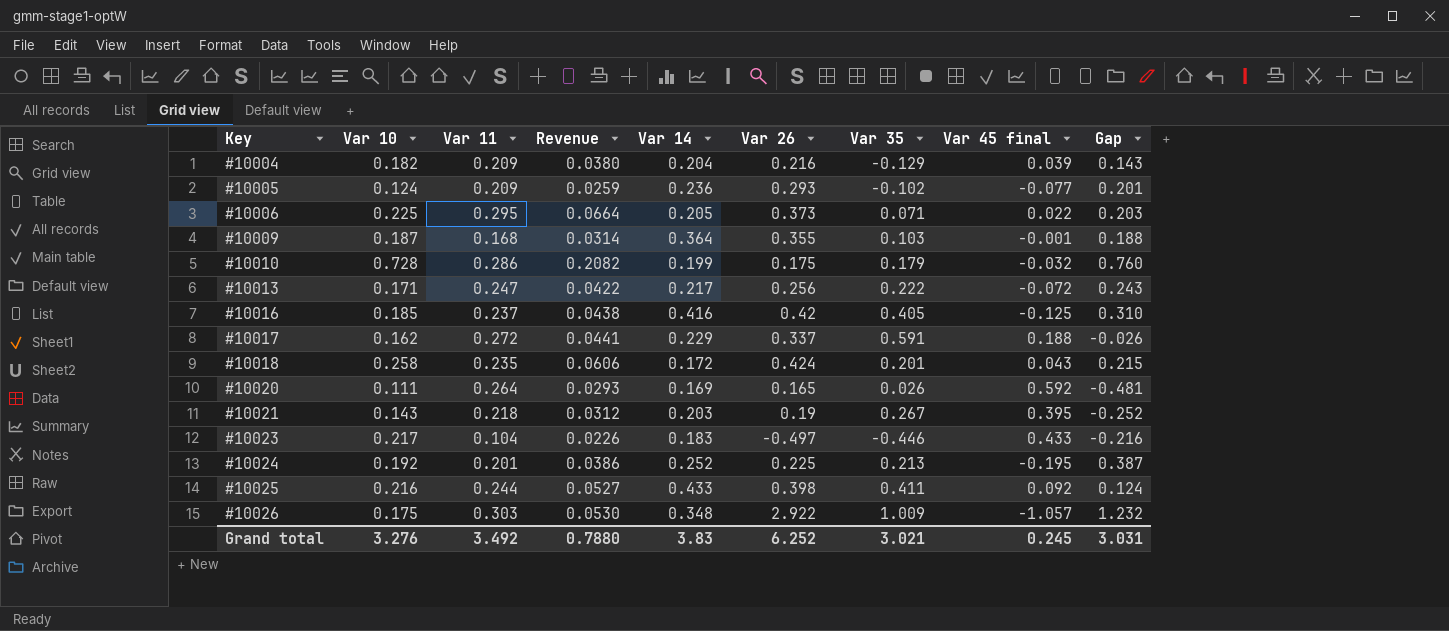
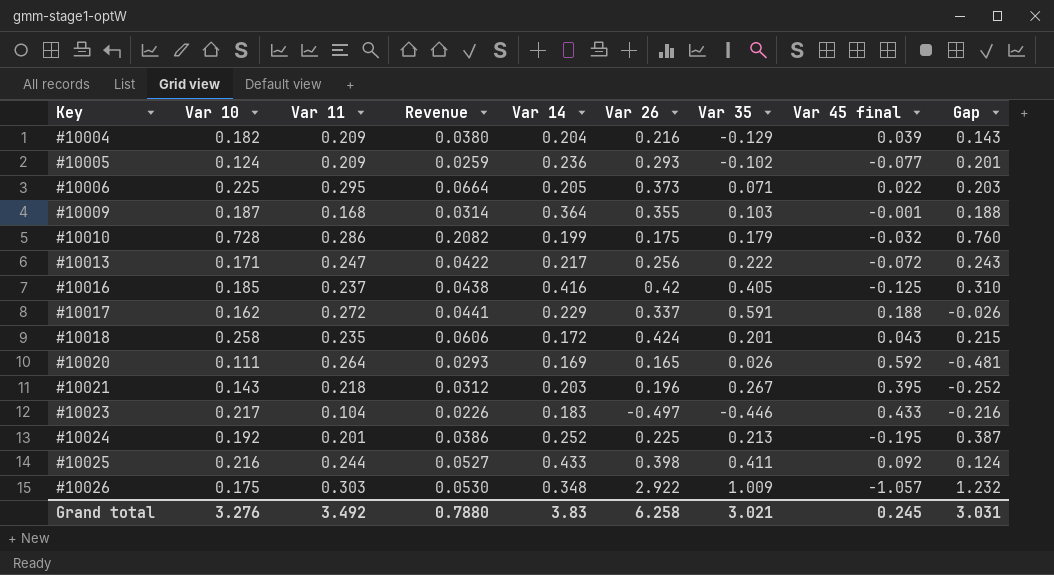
#10021 | Var 26: 0.19 -> 0.196
Grand total | Var 26: 6.252 -> 6.258

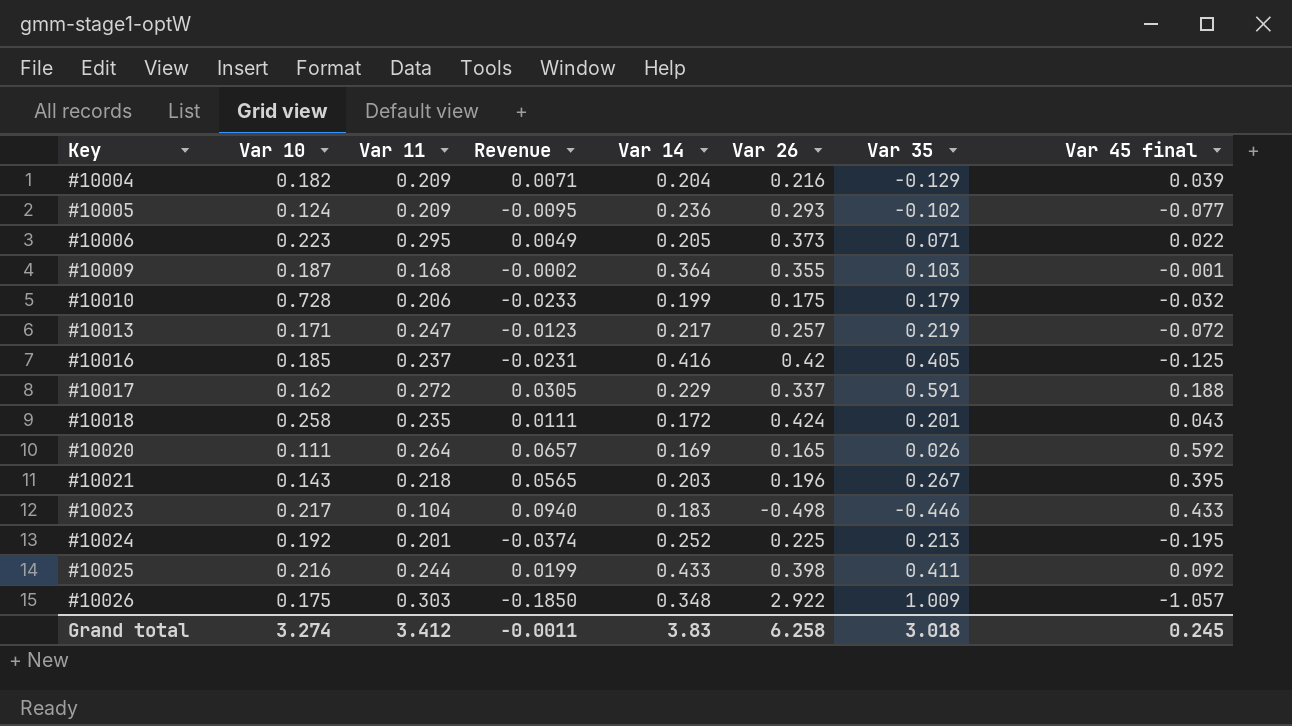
column Gap | formula: [Var 10] - [Var 45 final] -> none
column Revenue | formula: [Var 10] * [Var 11] -> [Var 10] * [Var 45 final]
#10006 | Var 10: 0.225 -> 0.223
#10010 | Var 11: 0.286 -> 0.206
#10013 | Var 26: 0.256 -> 0.257
#10013 | Var 35: 0.222 -> 0.219
#10023 | Var 26: -0.497 -> -0.498
Grand total | Var 10: 3.276 -> 3.274
Grand total | Var 11: 3.492 -> 3.412
Grand total | Revenue: 0.7880 -> -0.0011
Grand total | Var 35: 3.021 -> 3.018

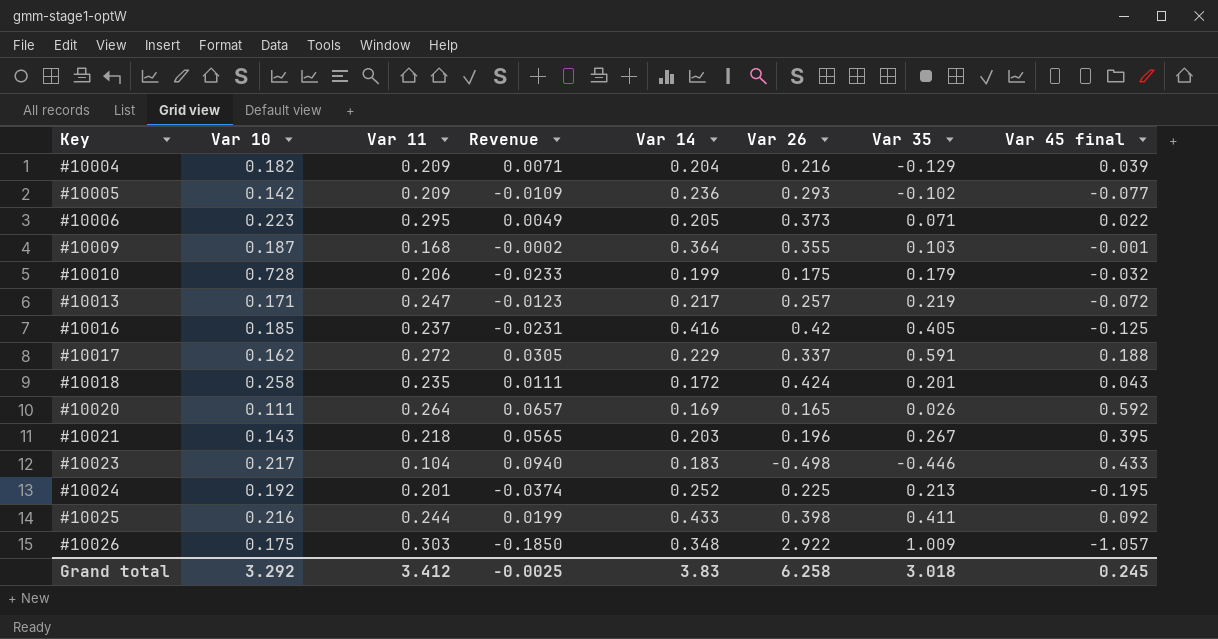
#10005 | Var 10: 0.124 -> 0.142
#10005 | Revenue: -0.0095 -> -0.0109
Grand total | Var 10: 3.274 -> 3.292
Grand total | Revenue: -0.0011 -> -0.0025

